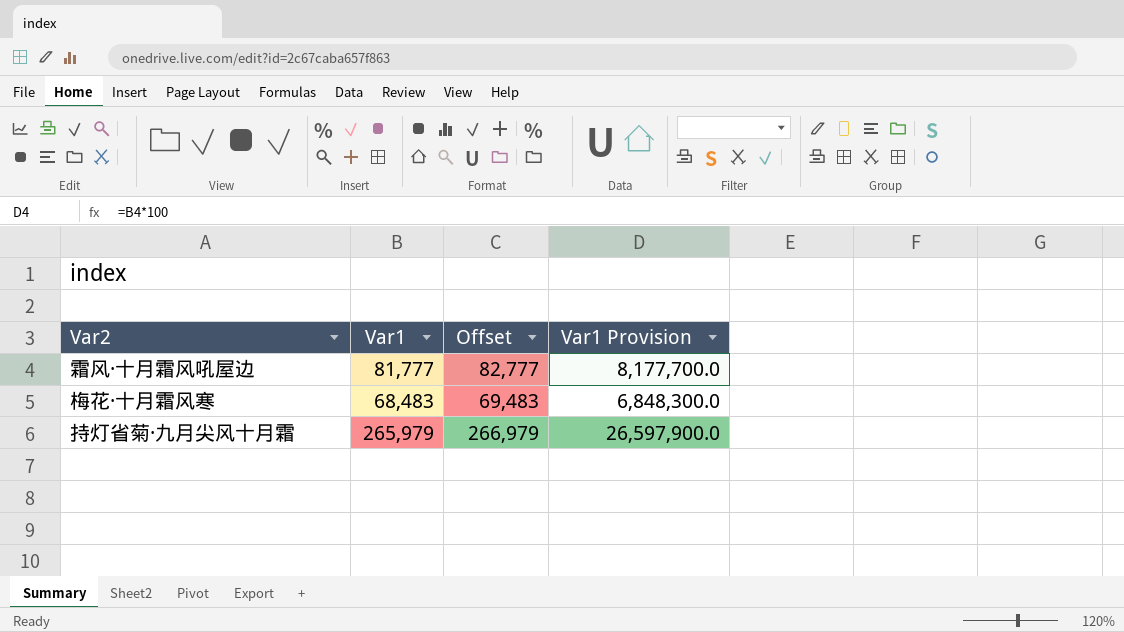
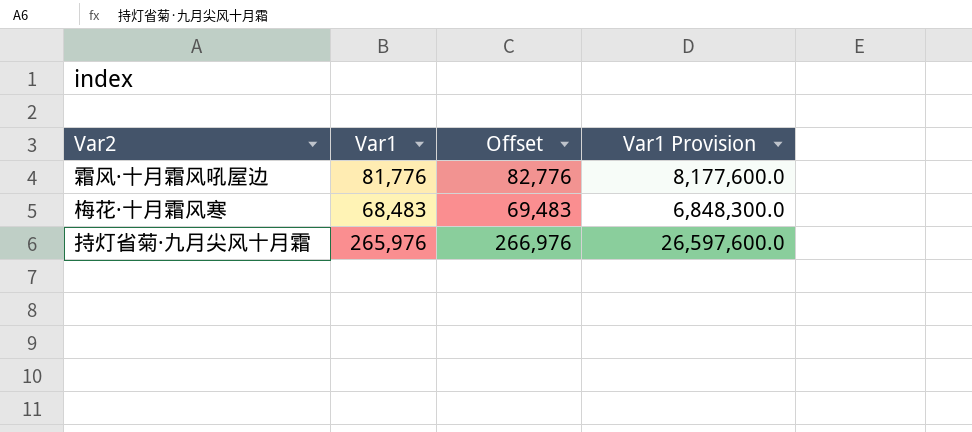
霜风·十月霜风吼屋边 | Var1: 81,777 -> 81,776
霜风·十月霜风吼屋边 | Offset: 82,777 -> 82,776
霜风·十月霜风吼屋边 | Var1 Provision: 8,177,700.0 -> 8,177,600.0
持灯省菊·九月尖风十月霜 | Var1: 265,979 -> 265,976
持灯省菊·九月尖风十月霜 | Offset: 266,979 -> 266,976
持灯省菊·九月尖风十月霜 | Var1 Provision: 26,597,900.0 -> 26,597,600.0

